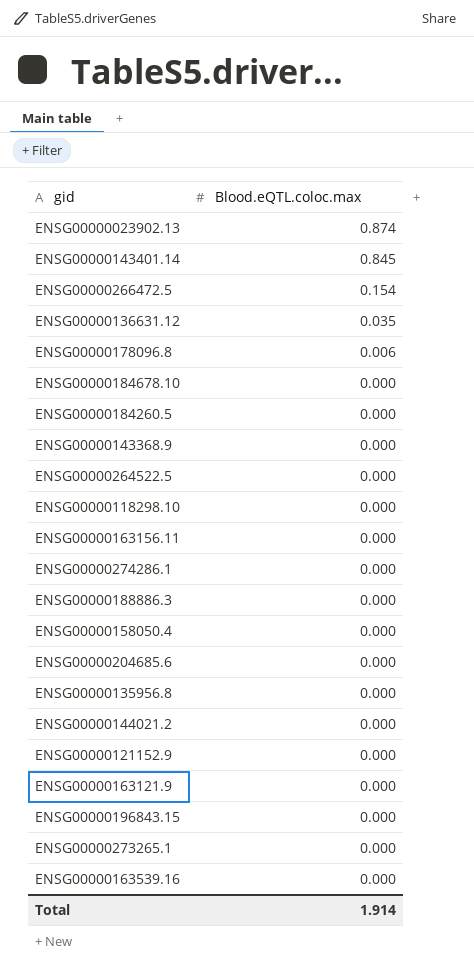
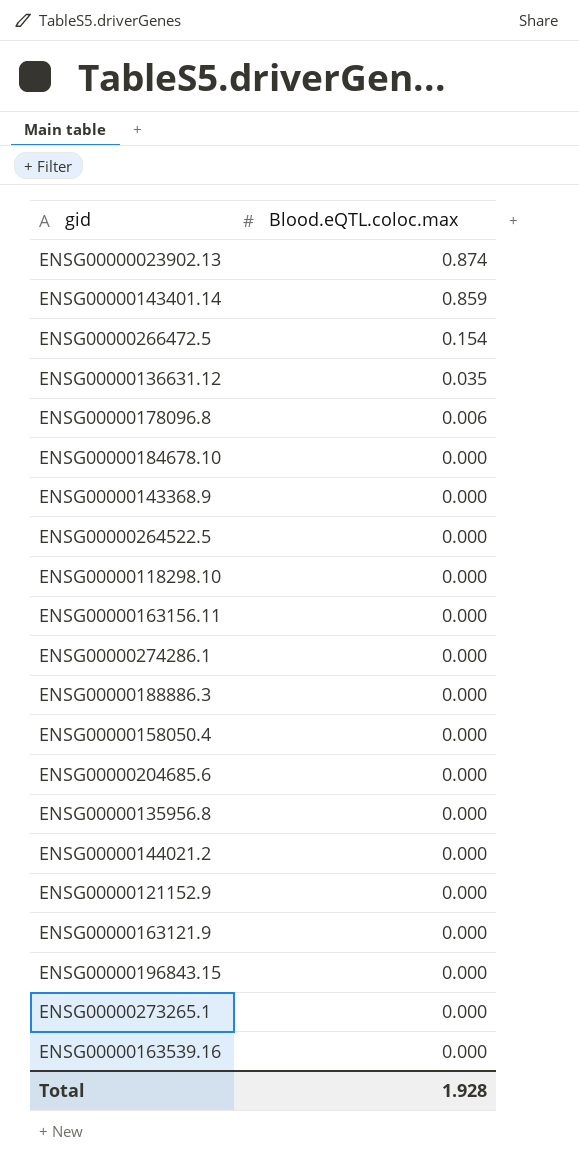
row ENSG00000184260.5: 0.000 -> none
ENSG00000143401.14 | Blood.eQTL.coloc.max: 0.845 -> 0.859
Total | Blood.eQTL.coloc.max: 1.914 -> 1.928

